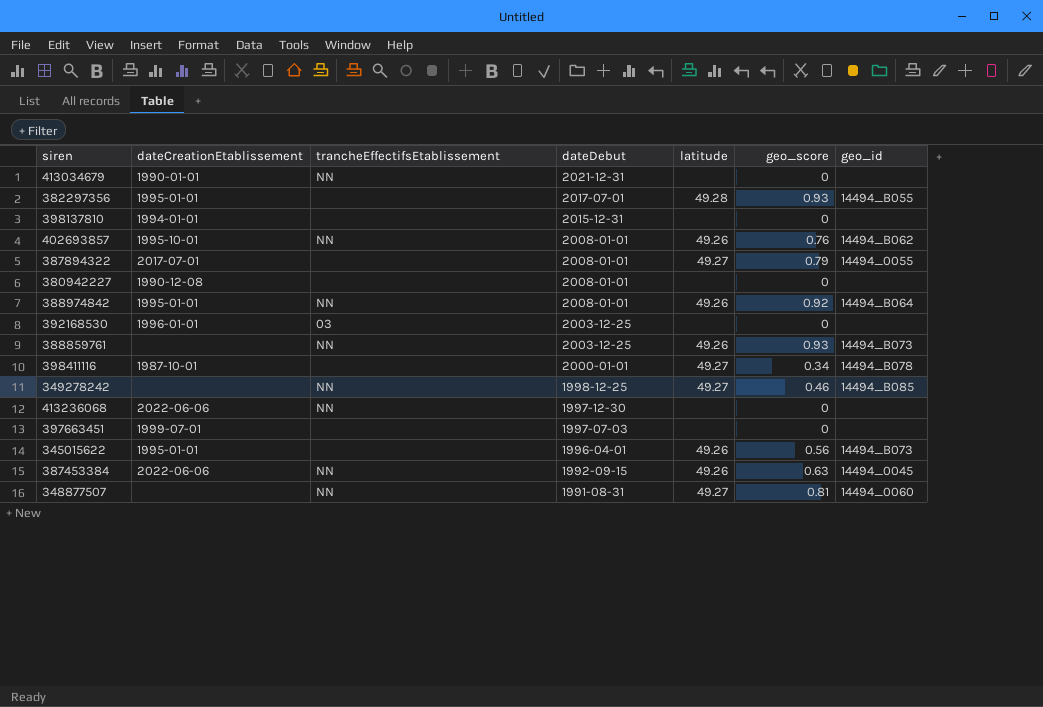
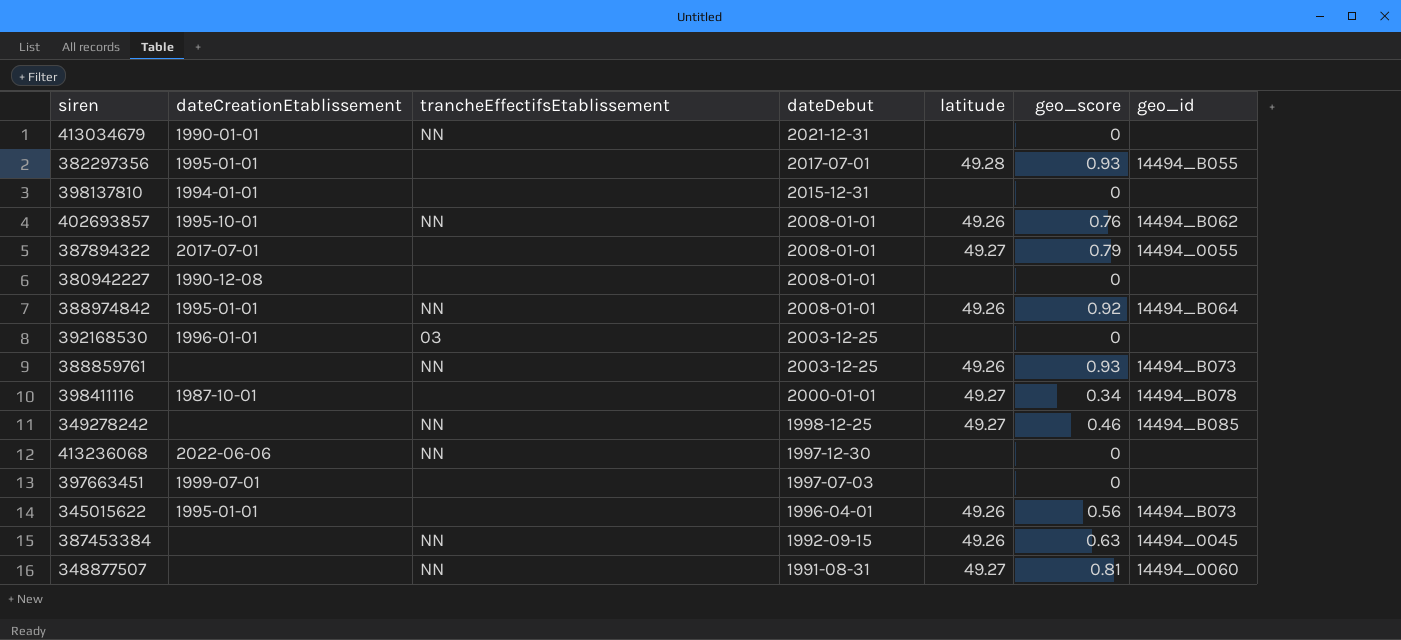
387453384 | dateCreationEtablissement: 2022-06-06 -> none

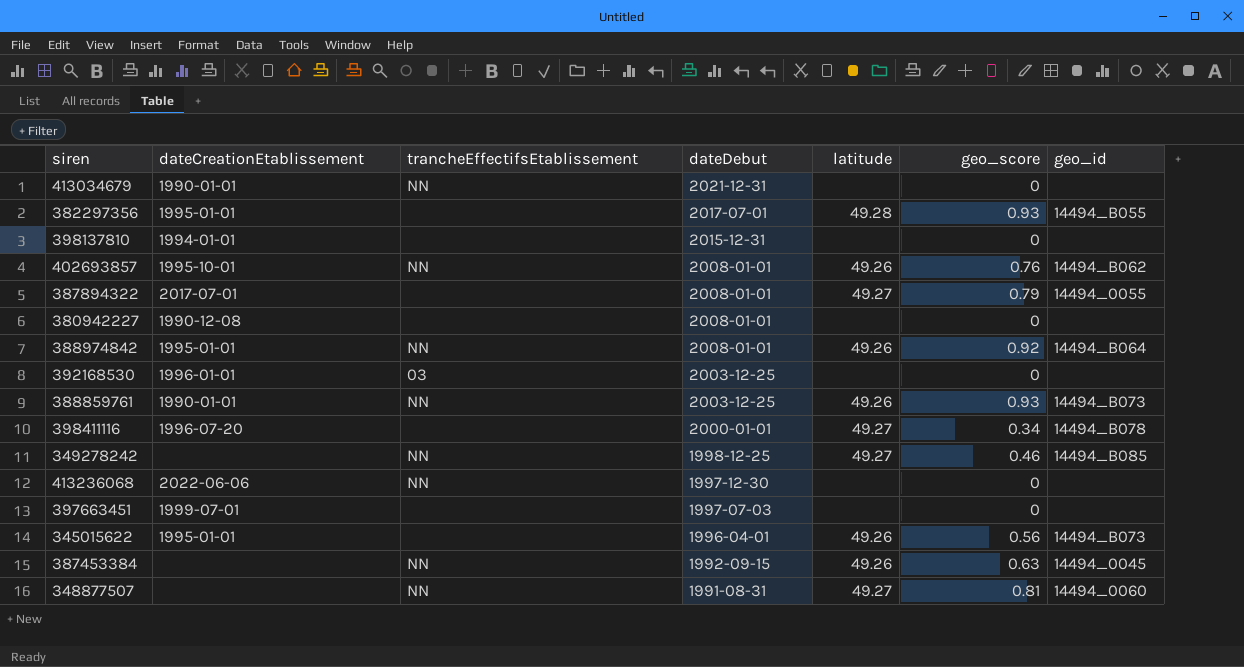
388859761 | dateCreationEtablissement: none -> 1990-01-01
398411116 | dateCreationEtablissement: 1987-10-01 -> 1996-07-20

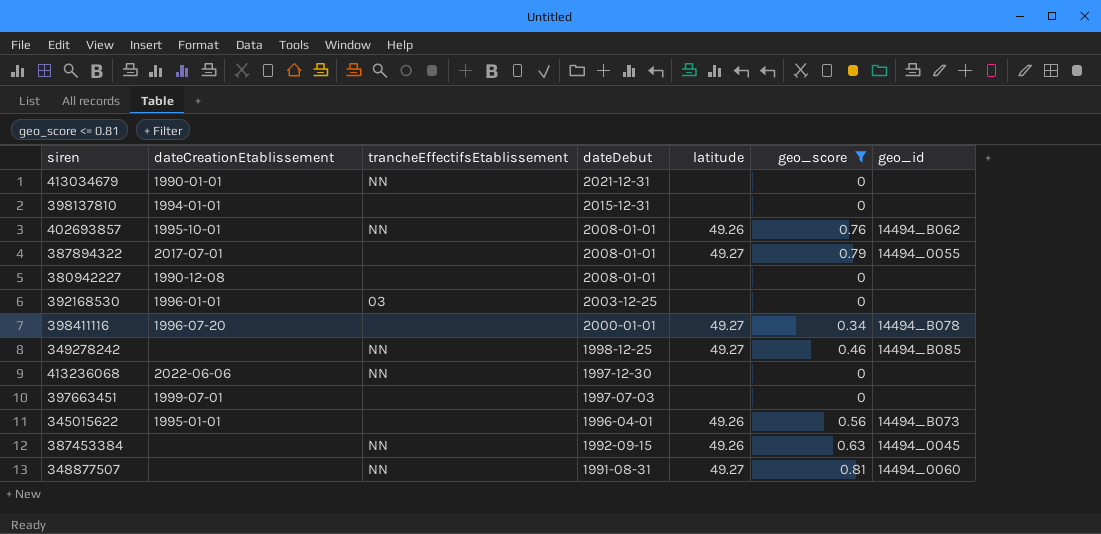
filter: none -> geo_score <= 0.81

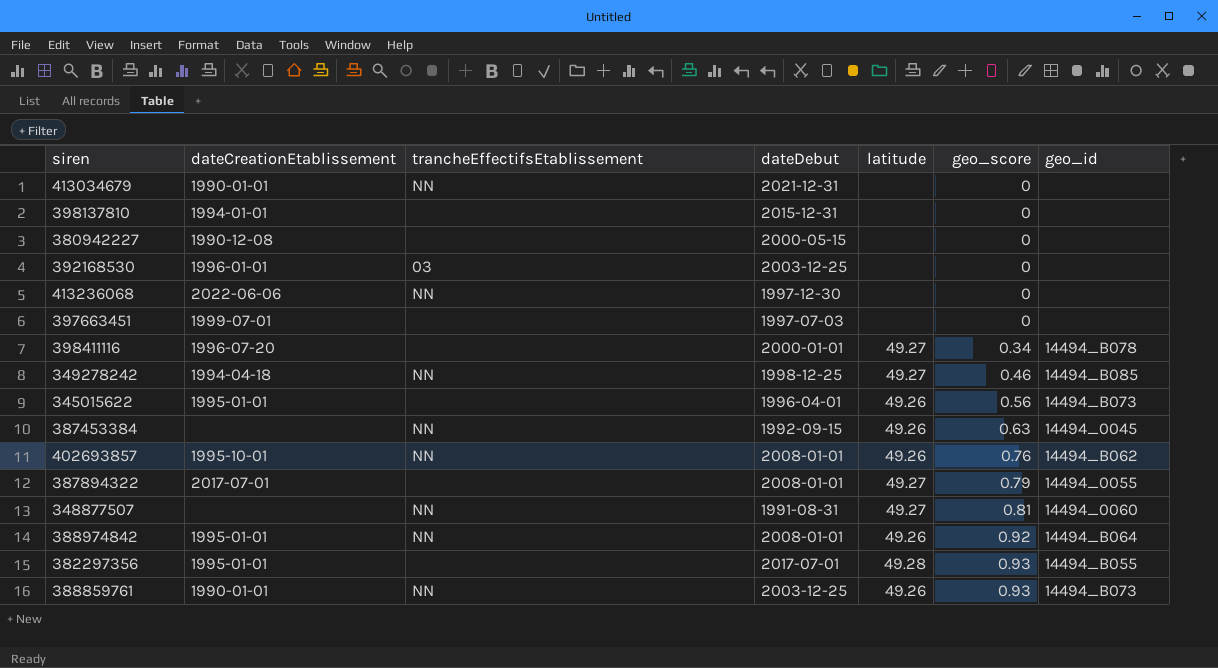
filter: geo_score <= 0.81 -> none
row order: dateDebut descending -> geo_score ascending
380942227 | dateDebut: 2008-01-01 -> 2000-05-15
349278242 | dateCreationEtablissement: none -> 1994-04-18

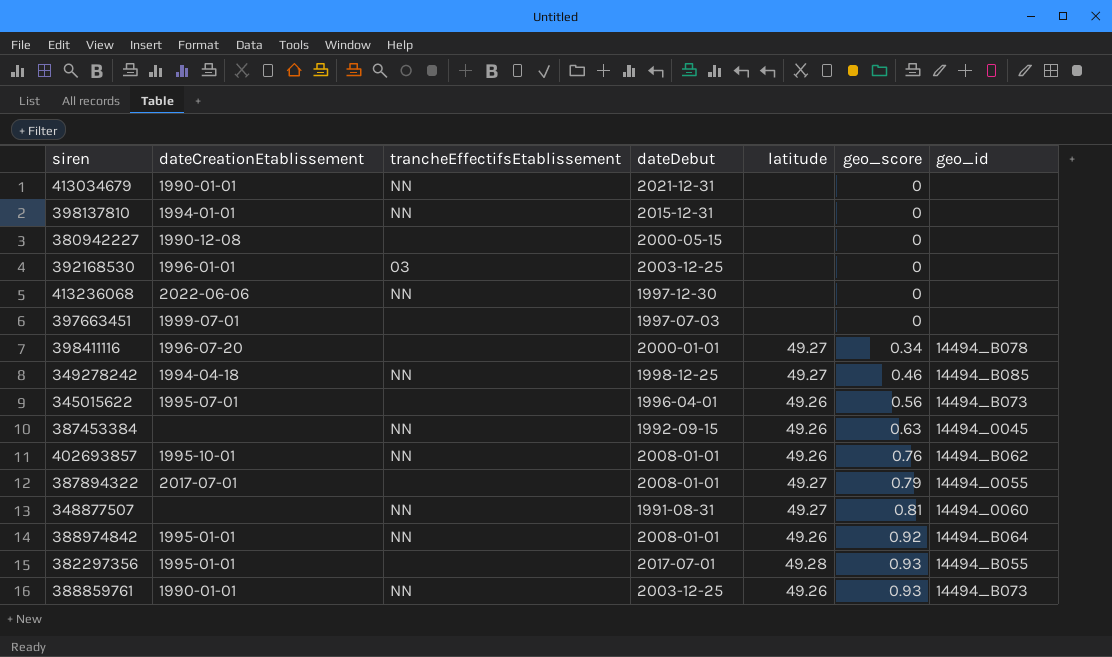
398137810 | trancheEffectifsEtablissement: none -> NN
345015622 | dateCreationEtablissement: 1995-01-01 -> 1995-07-01

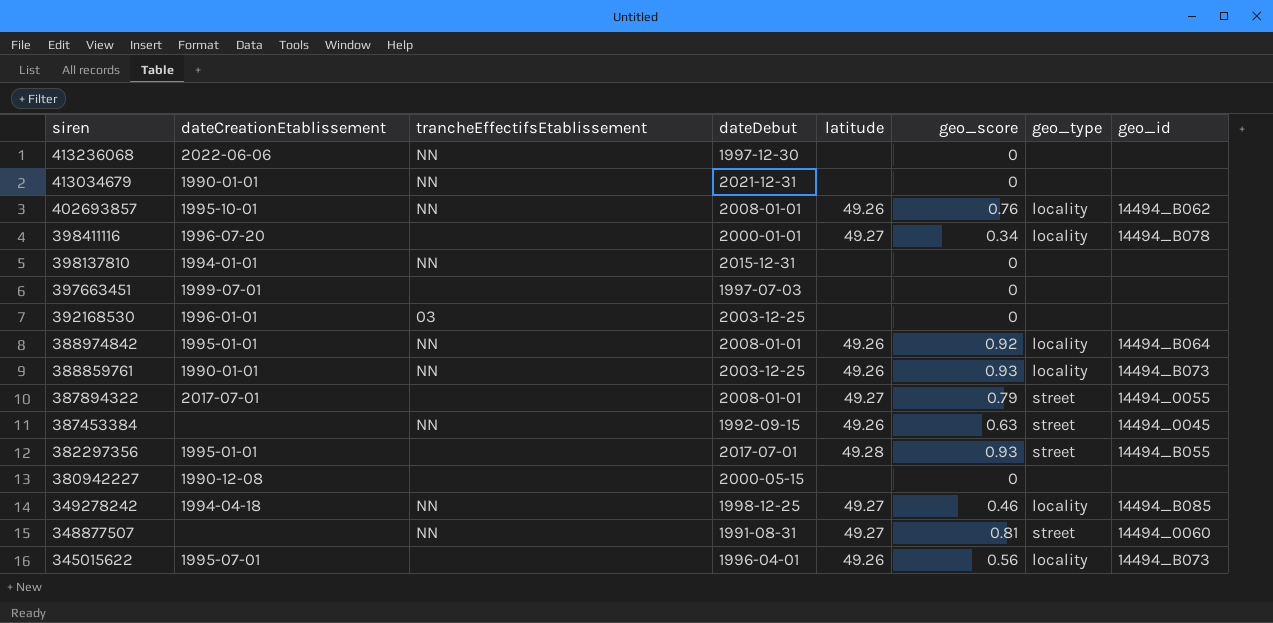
row order: geo_score ascending -> siren descending
column geo_type | position: none -> 7

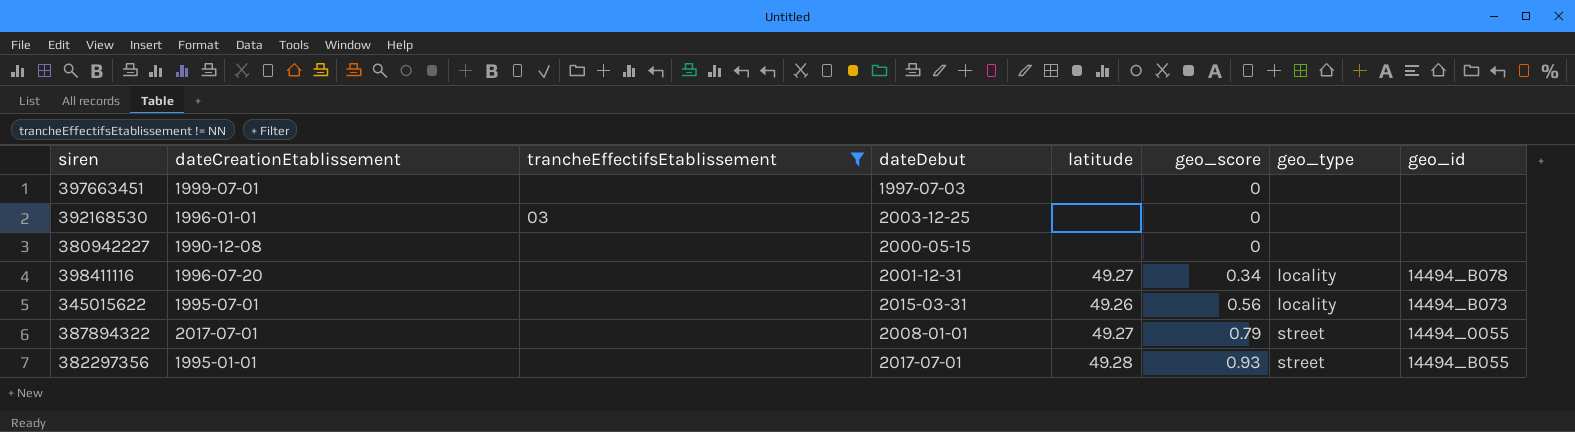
filter: none -> trancheEffectifsEtablissement != NN
row order: siren descending -> geo_score ascending
398411116 | dateDebut: 2000-01-01 -> 2001-12-31
345015622 | dateDebut: 1996-04-01 -> 2015-03-31

